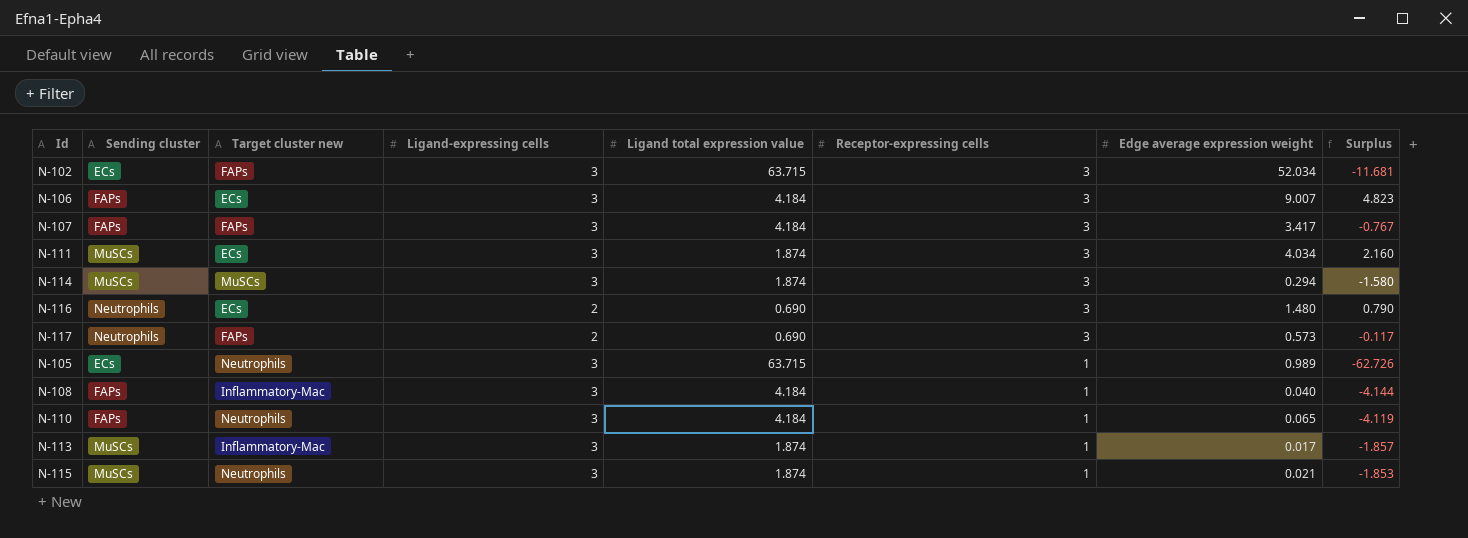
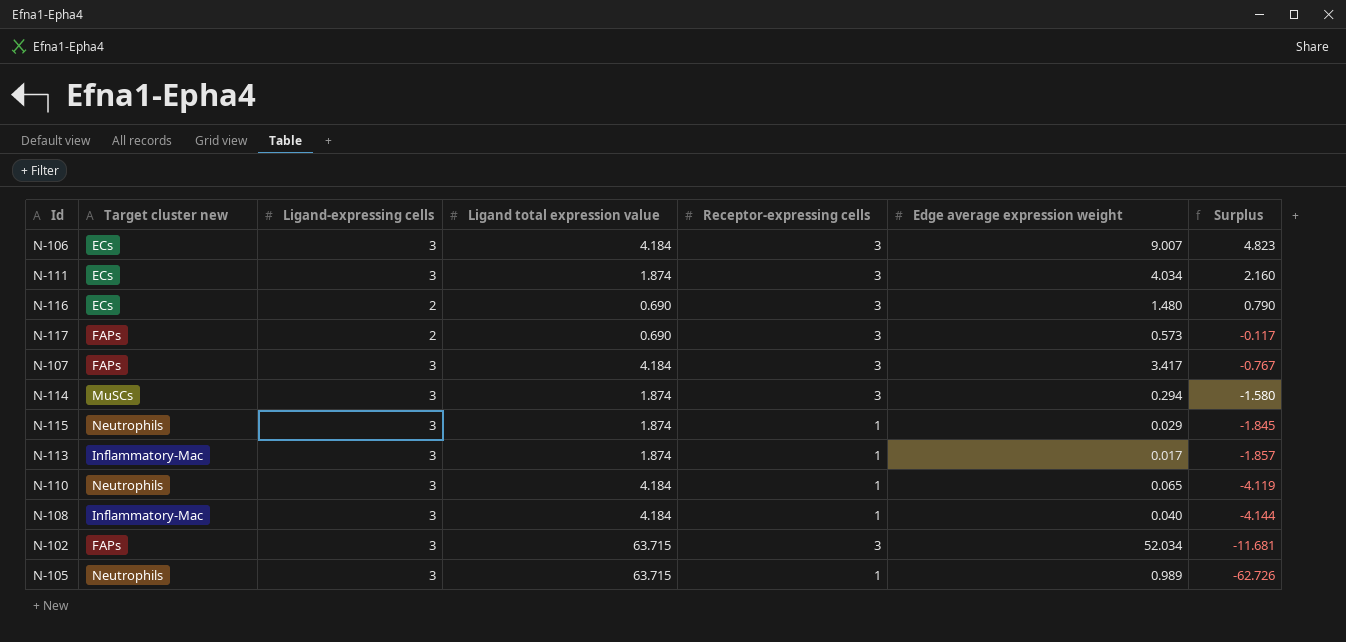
row order: Receptor-expressing cells descending -> Surplus descending
column Sending cluster | position: 2 -> none
N-115 | Edge average expression weight: 0.021 -> 0.029
N-115 | Surplus: -1.853 -> -1.845

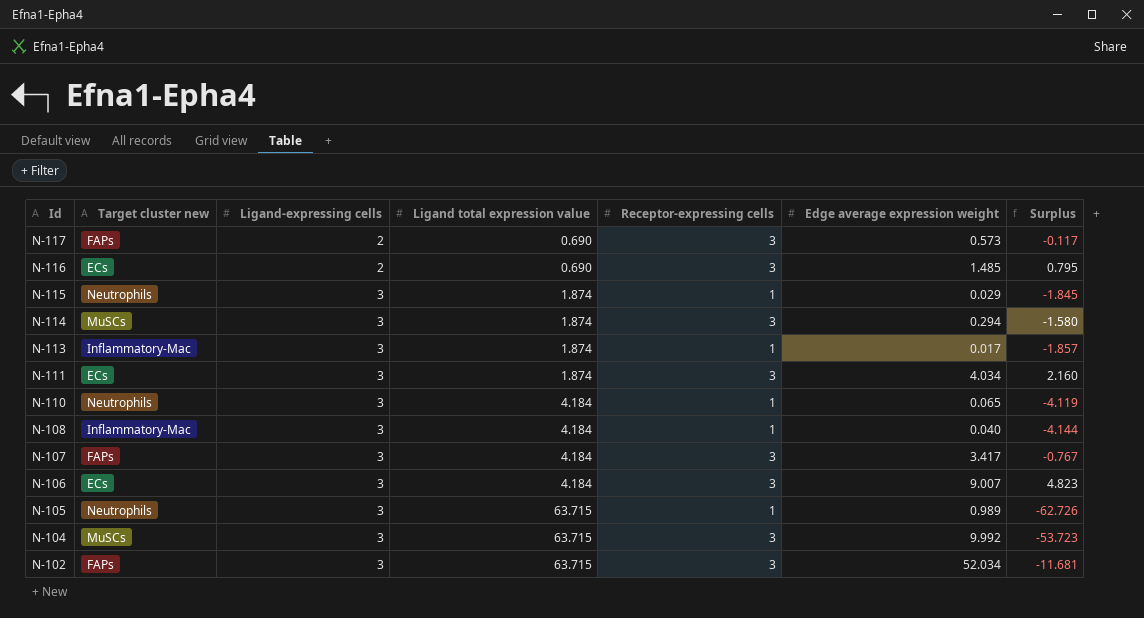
row order: Surplus descending -> Id descending
N-116 | Edge average expression weight: 1.480 -> 1.485
N-116 | Surplus: 0.790 -> 0.795
row N-104: none -> MuSCs | 3 | 63.715 | 3 | 9.992 | -53.723

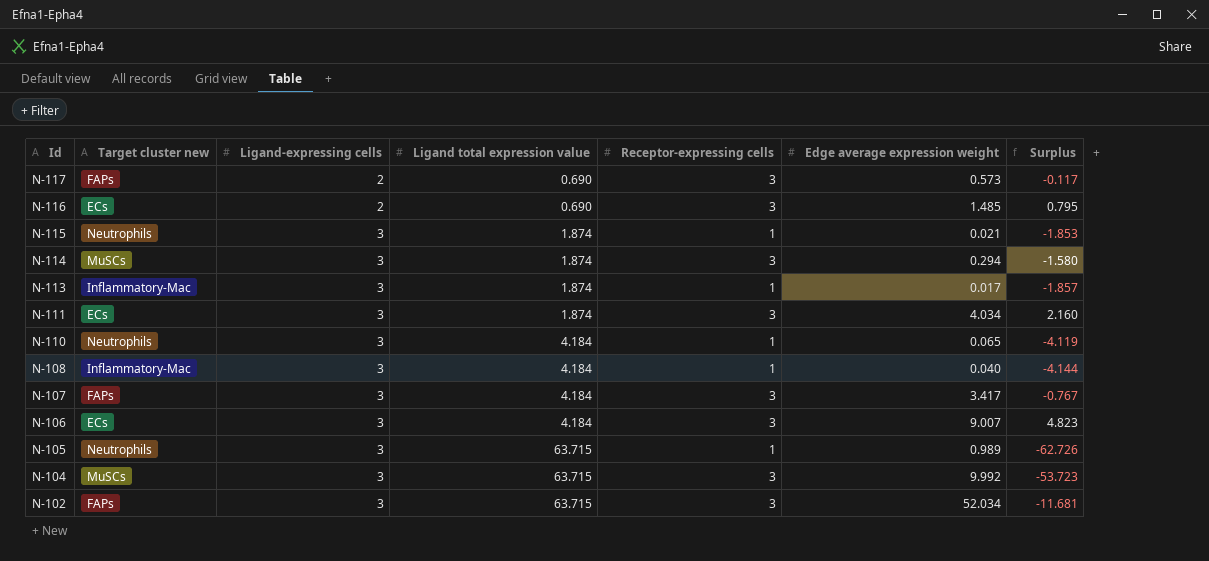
N-115 | Edge average expression weight: 0.029 -> 0.021
N-115 | Surplus: -1.845 -> -1.853

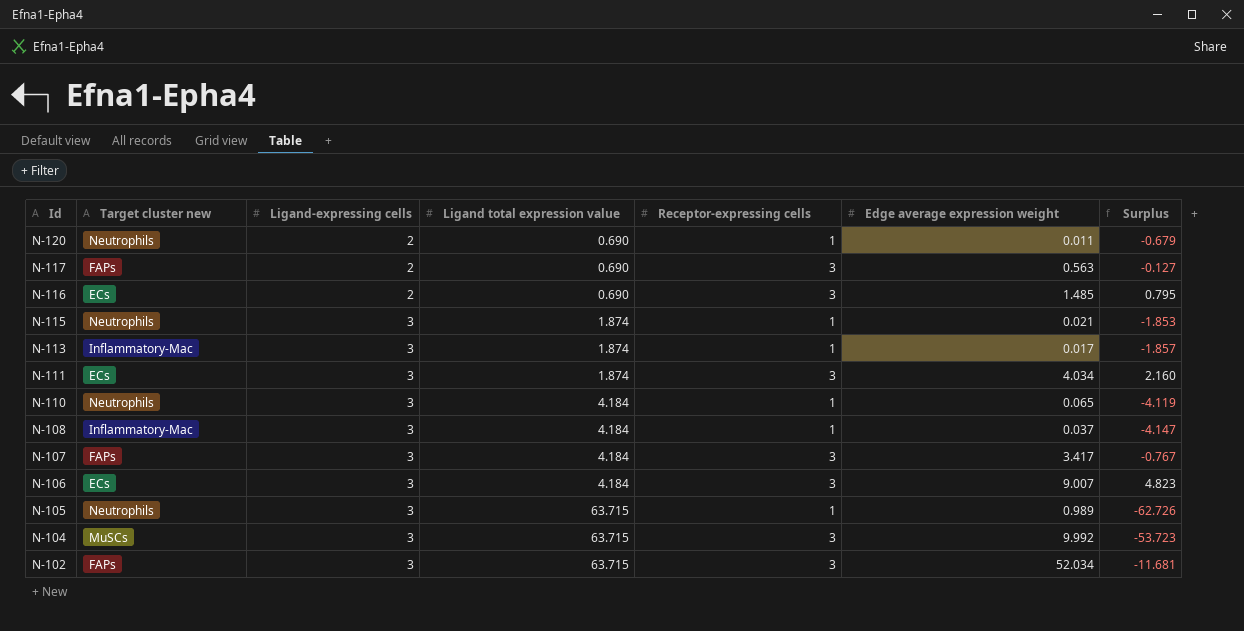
row N-114: MuSCs | 3 | 1.874 | 3 | 0.294 | -1.580 -> none
row N-120: none -> Neutrophils | 2 | 0.690 | 1 | 0.011 | -0.679
N-117 | Edge average expression weight: 0.573 -> 0.563
N-117 | Surplus: -0.117 -> -0.127
N-108 | Edge average expression weight: 0.040 -> 0.037
N-108 | Surplus: -4.144 -> -4.147

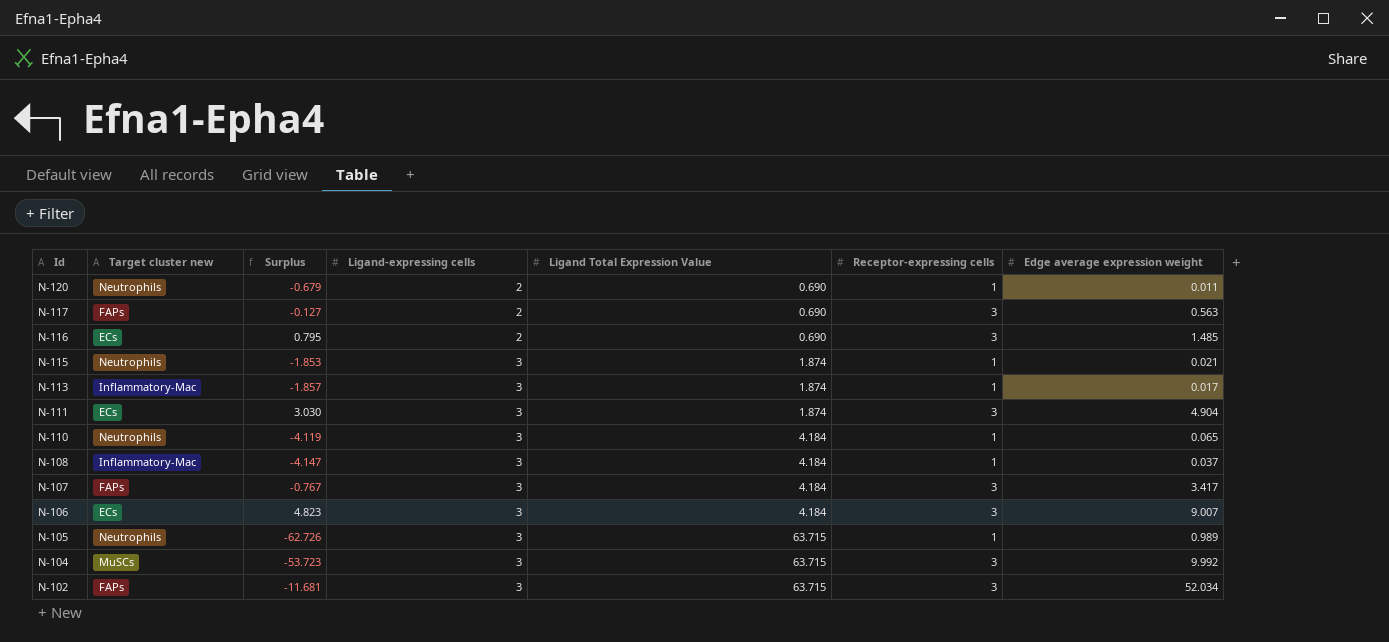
column Surplus | position: 7 -> 3
column name: Ligand total expression value -> Ligand Total Expression Value
N-111 | Surplus: 2.160 -> 3.030
N-111 | Edge average expression weight: 4.034 -> 4.904

